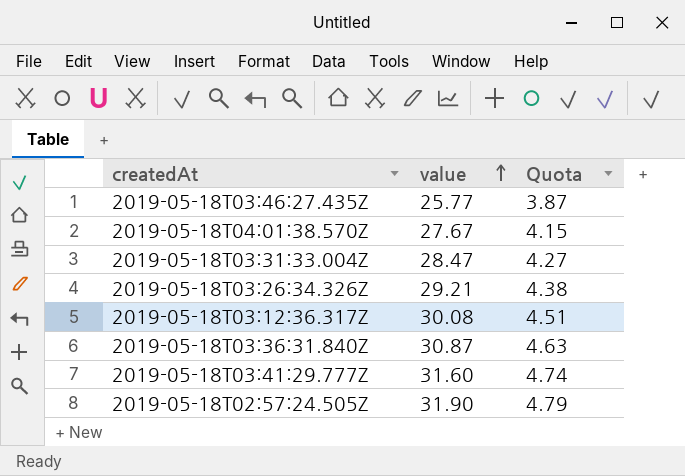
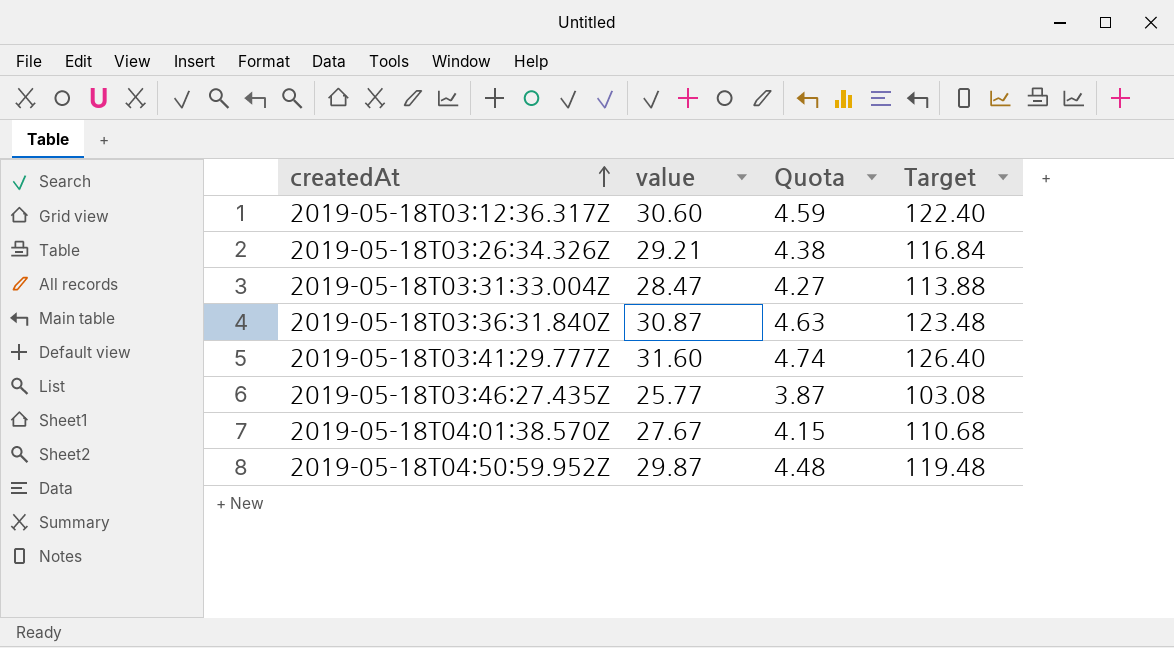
row order: value ascending -> createdAt ascending
column Target | formula: none -> [value] * 4
row 2019-05-18T02:57:24.505Z: 31.90 | 4.79 -> none
2019-05-18T03:12:36.317Z | value: 30.08 -> 30.60
2019-05-18T03:12:36.317Z | Quota: 4.51 -> 4.59
row 2019-05-18T04:50:59.952Z: none -> 29.87 | 4.48 | 119.48

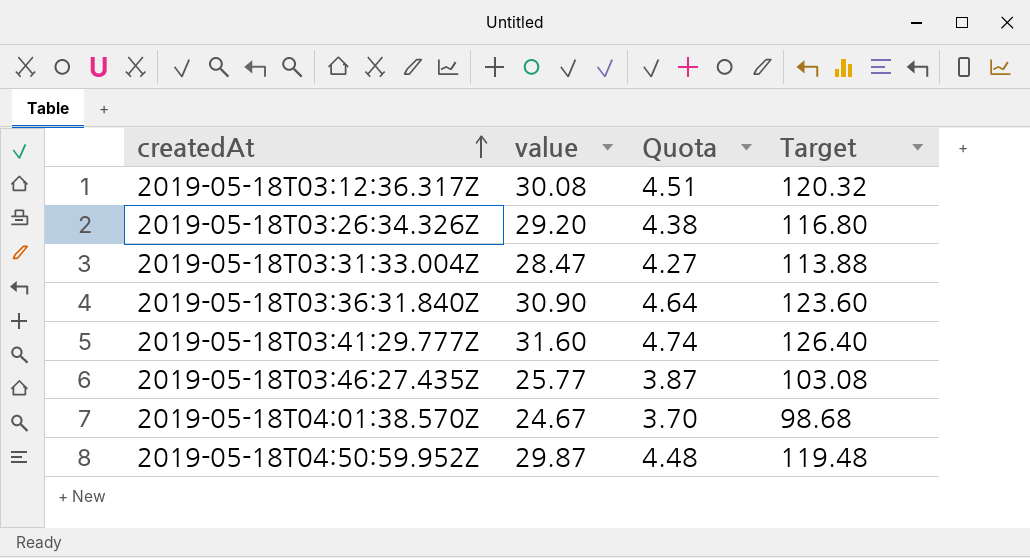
2019-05-18T03:12:36.317Z | value: 30.60 -> 30.08
2019-05-18T03:12:36.317Z | Quota: 4.59 -> 4.51
2019-05-18T03:12:36.317Z | Target: 122.40 -> 120.32
2019-05-18T03:26:34.326Z | value: 29.21 -> 29.20
2019-05-18T03:26:34.326Z | Target: 116.84 -> 116.80
2019-05-18T03:36:31.840Z | value: 30.87 -> 30.90
2019-05-18T03:36:31.840Z | Quota: 4.63 -> 4.64
2019-05-18T03:36:31.840Z | Target: 123.48 -> 123.60
2019-05-18T04:01:38.570Z | value: 27.67 -> 24.67
2019-05-18T04:01:38.570Z | Quota: 4.15 -> 3.70
2019-05-18T04:01:38.570Z | Target: 110.68 -> 98.68

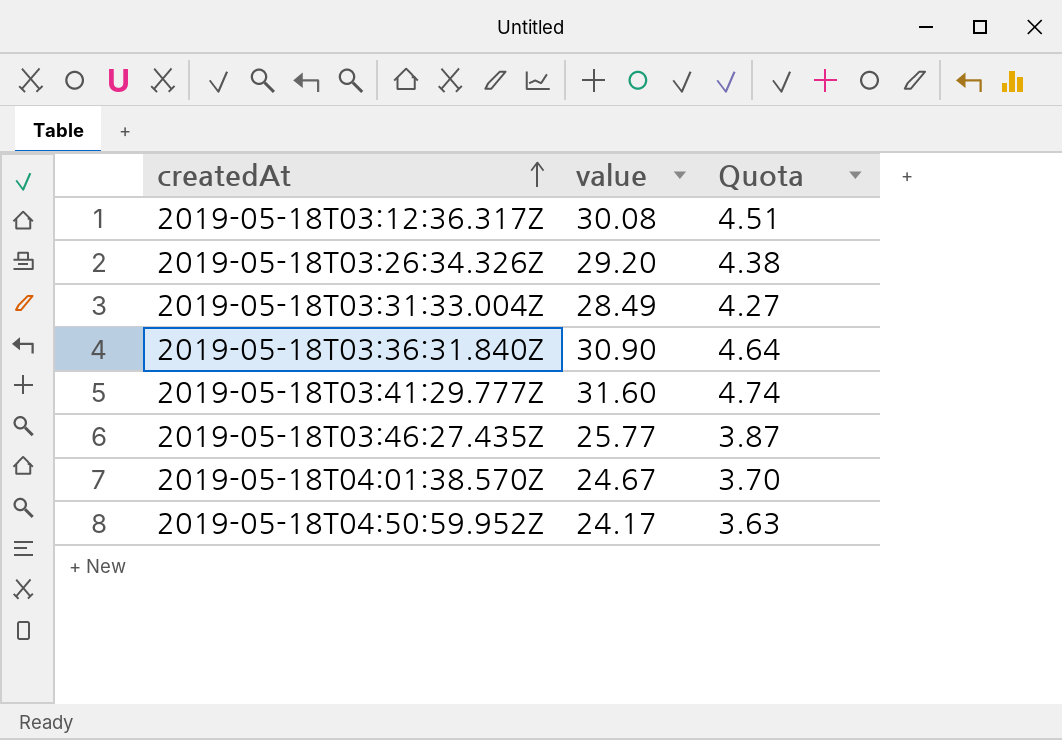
column Target | formula: [value] * 4 -> none
2019-05-18T03:31:33.004Z | value: 28.47 -> 28.49
2019-05-18T04:50:59.952Z | value: 29.87 -> 24.17
2019-05-18T04:50:59.952Z | Quota: 4.48 -> 3.63

